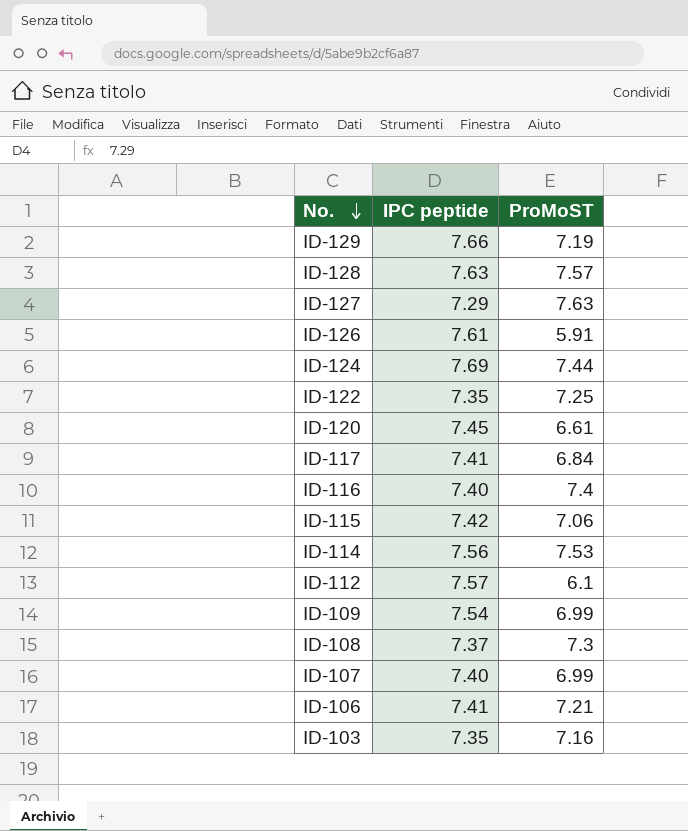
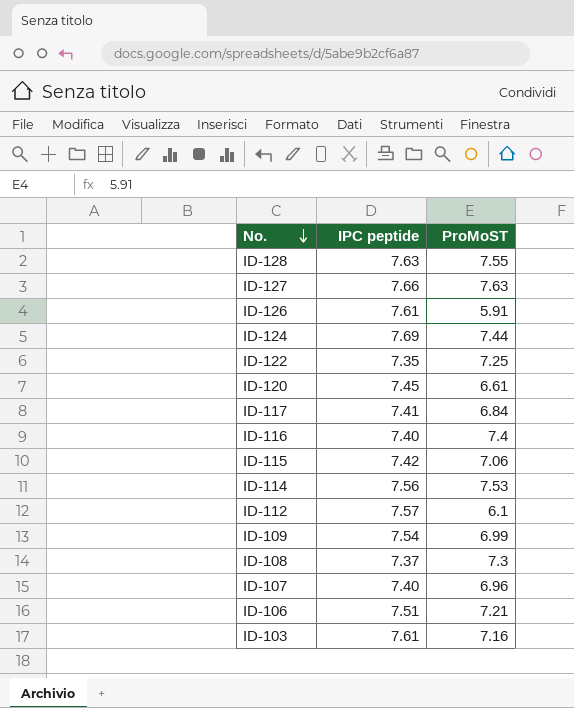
row ID-129: 7.66 | 7.19 -> none
ID-128 | ProMoST: 7.57 -> 7.55
ID-127 | IPC peptide: 7.29 -> 7.66
ID-107 | ProMoST: 6.99 -> 6.96
ID-106 | IPC peptide: 7.41 -> 7.51
ID-103 | IPC peptide: 7.35 -> 7.61

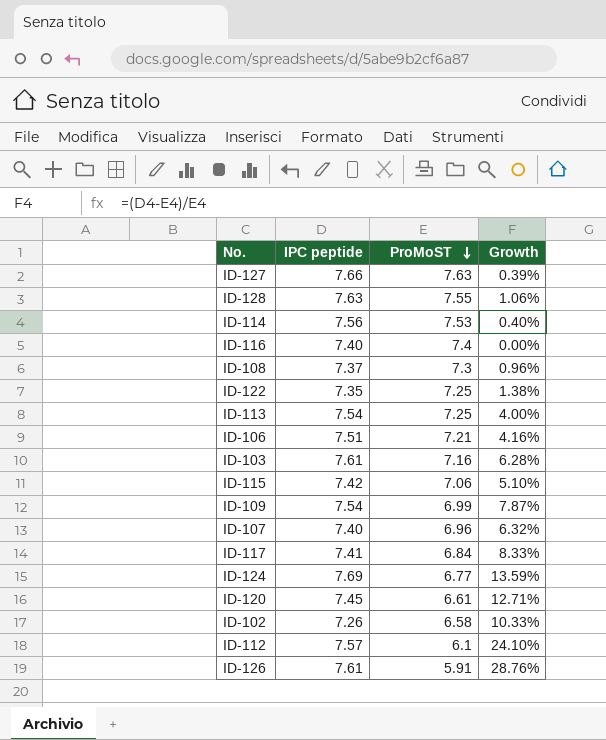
row order: No. descending -> ProMoST descending
column Growth | formula: none -> ([IPC peptide] - [ProMoST]) / [ProMoST]
row ID-113: none -> 7.54 | 7.25 | 4.00%
ID-124 | ProMoST: 7.44 -> 6.77
row ID-102: none -> 7.26 | 6.58 | 10.33%

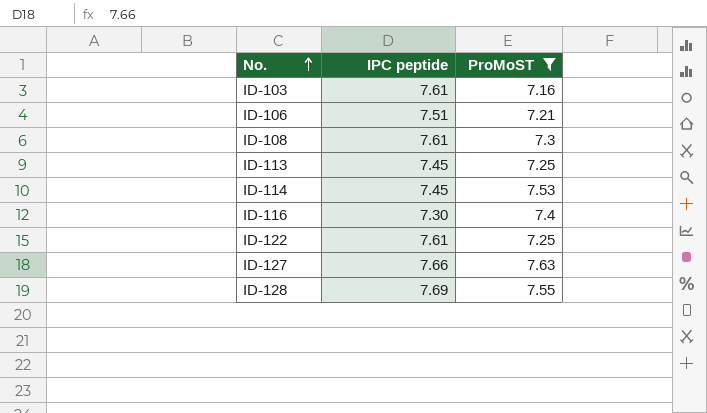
filter: none -> ProMoST >= 7.16
row order: ProMoST descending -> No. ascending
column Growth | formula: ([IPC peptide] - [ProMoST]) / [ProMoST] -> none
ID-108 | IPC peptide: 7.37 -> 7.61
ID-113 | IPC peptide: 7.54 -> 7.45
ID-114 | IPC peptide: 7.56 -> 7.45
ID-116 | IPC peptide: 7.40 -> 7.30
ID-122 | IPC peptide: 7.35 -> 7.61
ID-128 | IPC peptide: 7.63 -> 7.69

